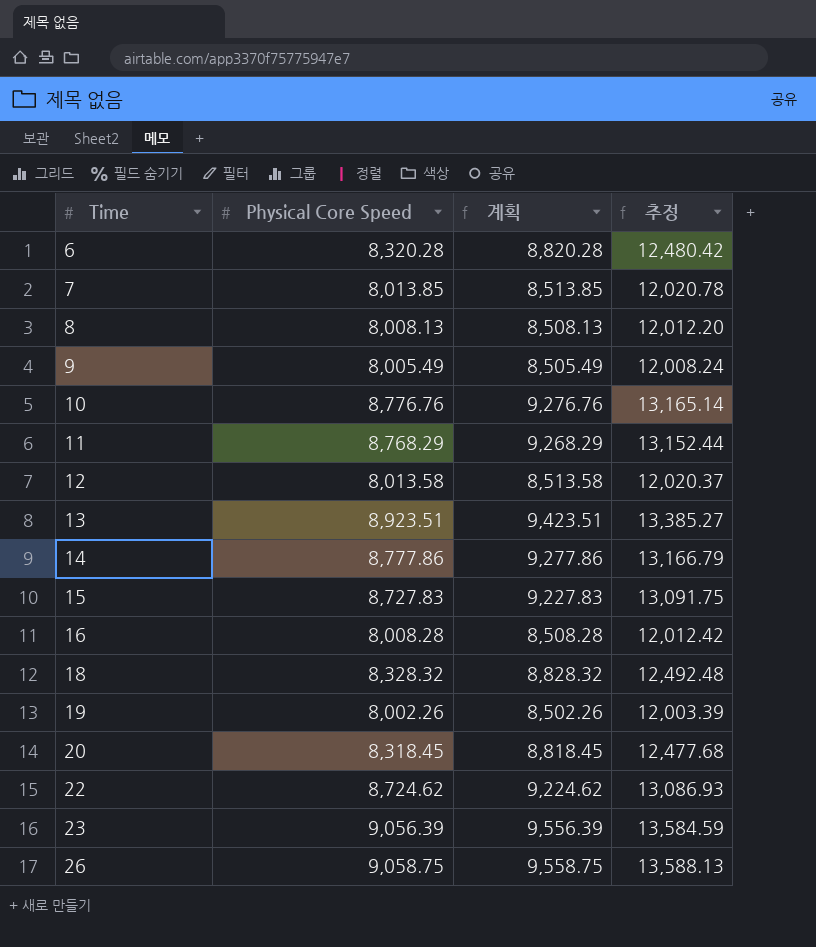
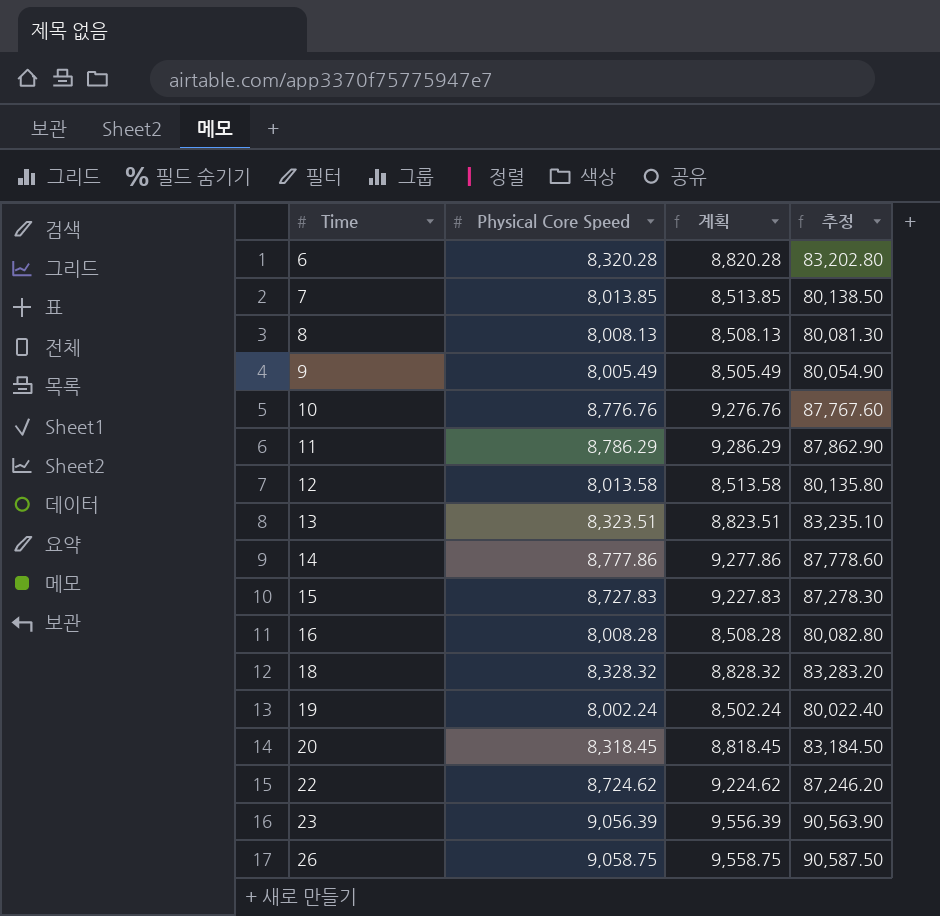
column 추정 | formula: [Physical Core Speed] * 1.5 -> [Physical Core Speed] * 10
11 | Physical Core Speed: 8,768.29 -> 8,786.29
11 | 계획: 9,268.29 -> 9,286.29
13 | Physical Core Speed: 8,923.51 -> 8,323.51
13 | 계획: 9,423.51 -> 8,823.51
19 | Physical Core Speed: 8,002.26 -> 8,002.24
19 | 계획: 8,502.26 -> 8,502.24

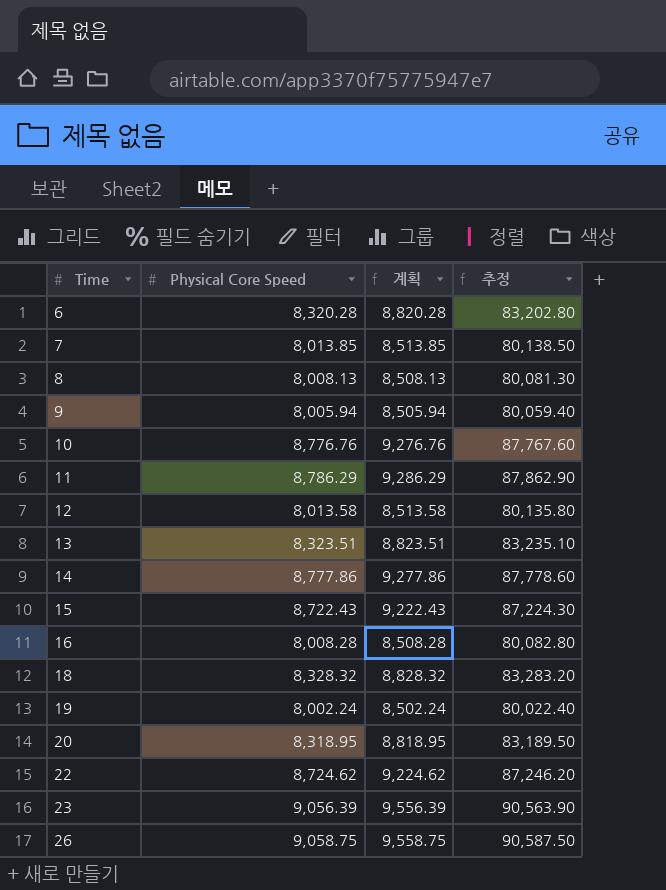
9 | Physical Core Speed: 8,005.49 -> 8,005.94
9 | 계획: 8,505.49 -> 8,505.94
9 | 추정: 80,054.90 -> 80,059.40
15 | Physical Core Speed: 8,727.83 -> 8,722.43
15 | 계획: 9,227.83 -> 9,222.43
15 | 추정: 87,278.30 -> 87,224.30
20 | Physical Core Speed: 8,318.45 -> 8,318.95
20 | 계획: 8,818.45 -> 8,818.95
20 | 추정: 83,184.50 -> 83,189.50

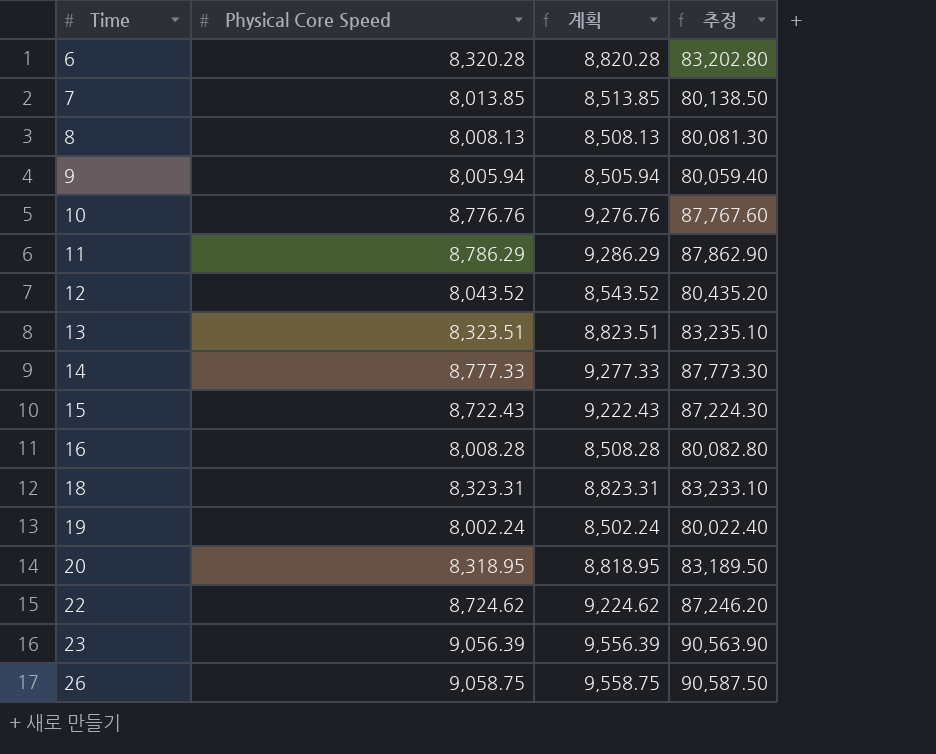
12 | Physical Core Speed: 8,013.58 -> 8,043.52
12 | 계획: 8,513.58 -> 8,543.52
12 | 추정: 80,135.80 -> 80,435.20
14 | Physical Core Speed: 8,777.86 -> 8,777.33
14 | 계획: 9,277.86 -> 9,277.33
14 | 추정: 87,778.60 -> 87,773.30
18 | Physical Core Speed: 8,328.32 -> 8,323.31
18 | 계획: 8,828.32 -> 8,823.31
18 | 추정: 83,283.20 -> 83,233.10

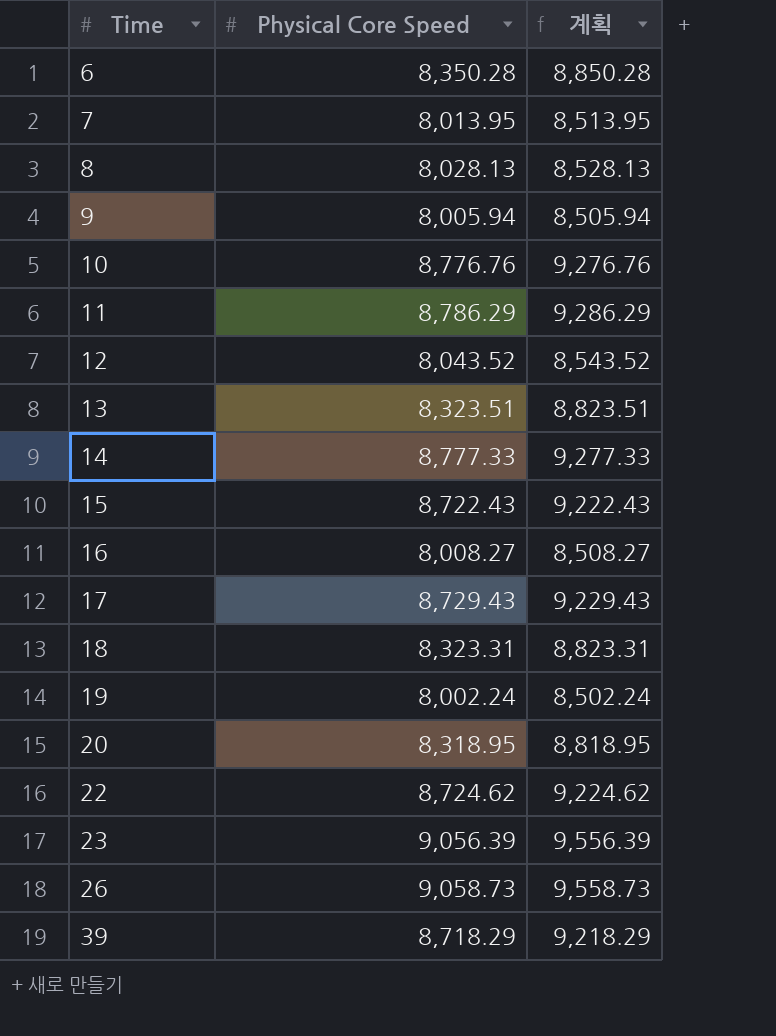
column 추정 | formula: [Physical Core Speed] * 10 -> none
6 | Physical Core Speed: 8,320.28 -> 8,350.28
6 | 계획: 8,820.28 -> 8,850.28
7 | Physical Core Speed: 8,013.85 -> 8,013.95
7 | 계획: 8,513.85 -> 8,513.95
8 | Physical Core Speed: 8,008.13 -> 8,028.13
8 | 계획: 8,508.13 -> 8,528.13
16 | Physical Core Speed: 8,008.28 -> 8,008.27
16 | 계획: 8,508.28 -> 8,508.27
row 17: none -> 8,729.43 | 9,229.43
26 | Physical Core Speed: 9,058.75 -> 9,058.73
26 | 계획: 9,558.75 -> 9,558.73
row 39: none -> 8,718.29 | 9,218.29

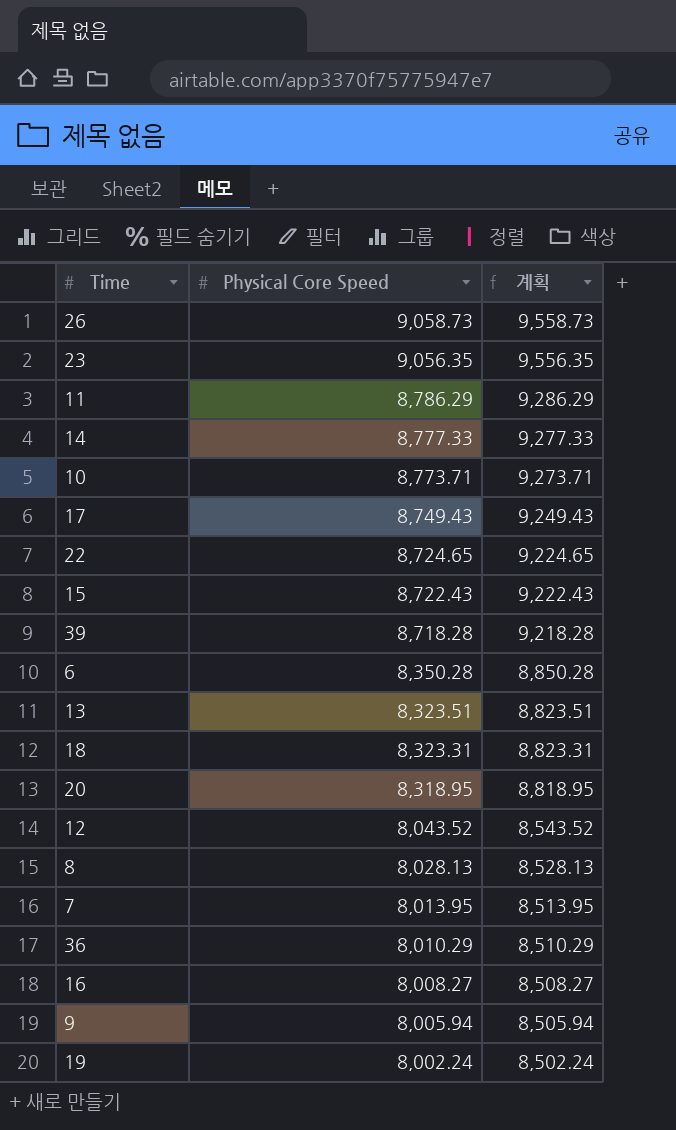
row order: Time ascending -> Physical Core Speed descending
23 | Physical Core Speed: 9,056.39 -> 9,056.35
23 | 계획: 9,556.39 -> 9,556.35
10 | Physical Core Speed: 8,776.76 -> 8,773.71
10 | 계획: 9,276.76 -> 9,273.71
17 | Physical Core Speed: 8,729.43 -> 8,749.43
17 | 계획: 9,229.43 -> 9,249.43
22 | Physical Core Speed: 8,724.62 -> 8,724.65
22 | 계획: 9,224.62 -> 9,224.65
39 | Physical Core Speed: 8,718.29 -> 8,718.28
39 | 계획: 9,218.29 -> 9,218.28
row 36: none -> 8,010.29 | 8,510.29

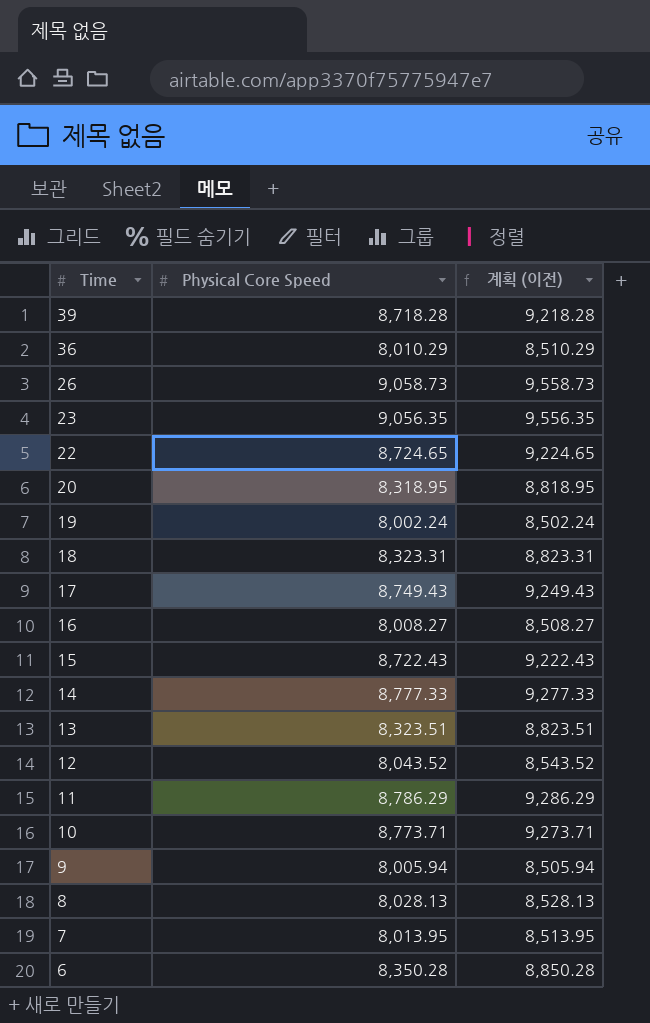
row order: Physical Core Speed descending -> Time descending
column name: 계획 -> 계획 (이전)

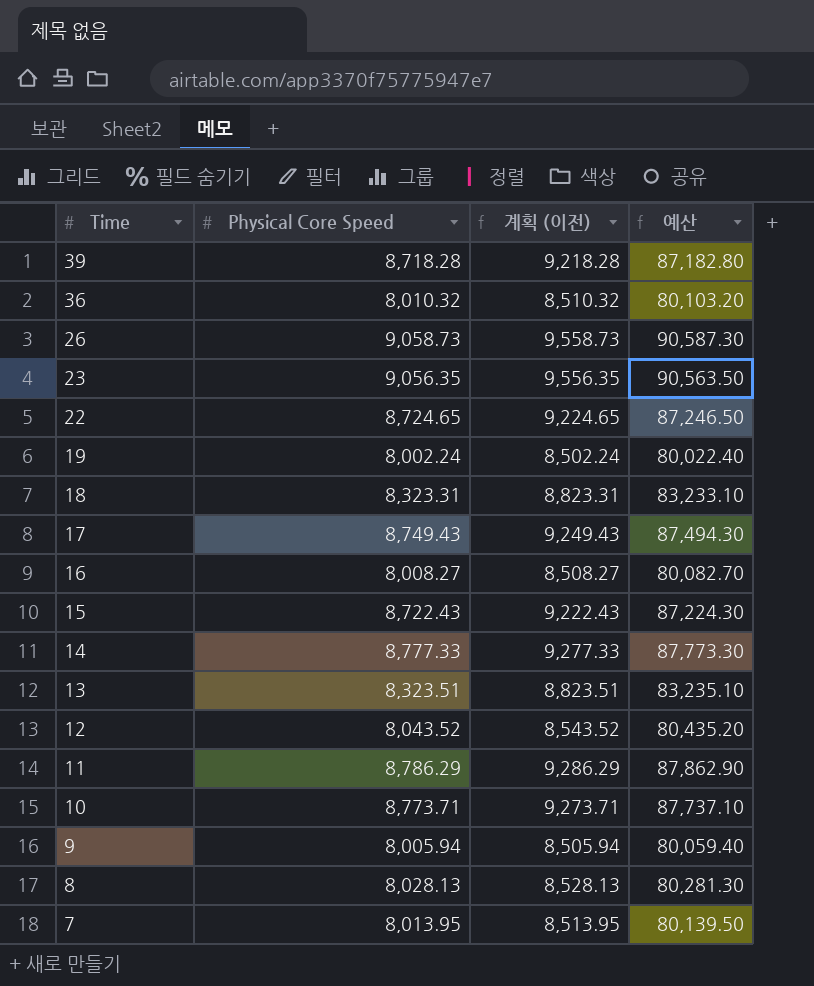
column 예산 | formula: none -> [Physical Core Speed] * 10
row 20: 8,318.95 | 8,818.95 -> none
row 6: 8,350.28 | 8,850.28 -> none
36 | Physical Core Speed: 8,010.29 -> 8,010.32
36 | 계획 (이전): 8,510.29 -> 8,510.32

